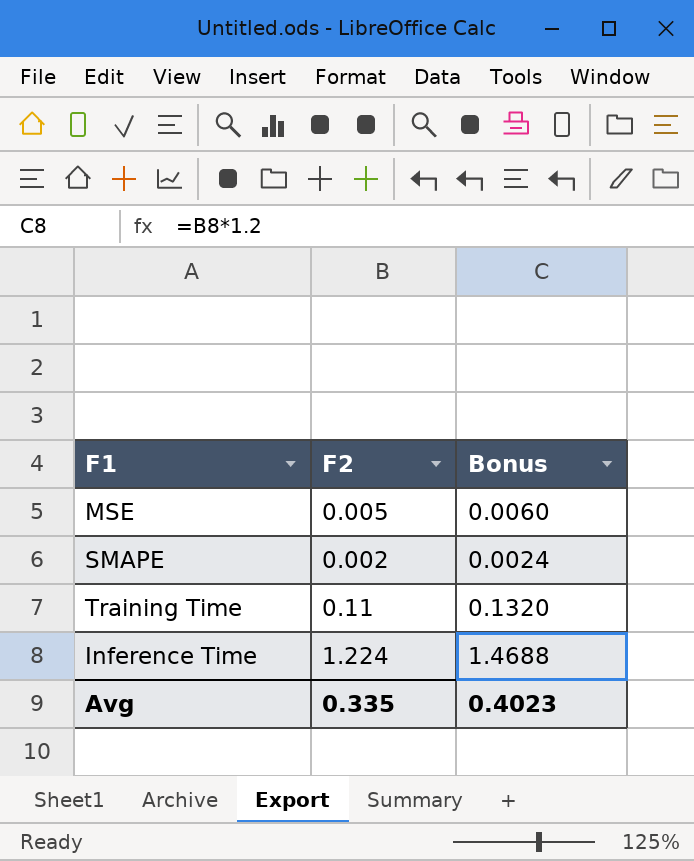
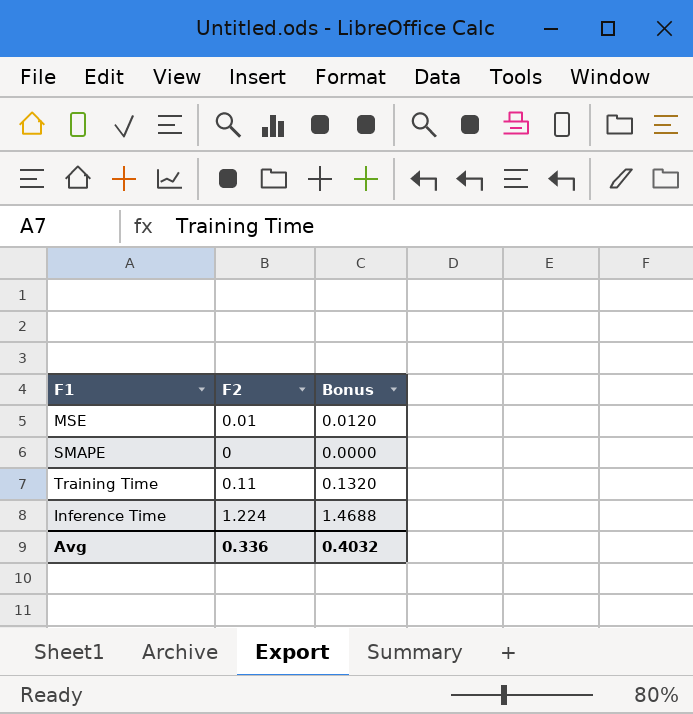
MSE | F2: 0.005 -> 0.01
MSE | Bonus: 0.0060 -> 0.0120
SMAPE | F2: 0.002 -> 0
SMAPE | Bonus: 0.0024 -> 0.0000
Avg | F2: 0.335 -> 0.336
Avg | Bonus: 0.4023 -> 0.4032

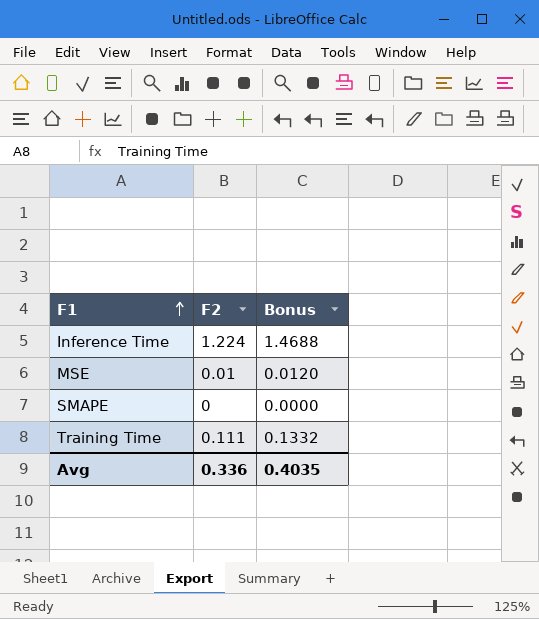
row order: none -> F1 ascending
Training Time | F2: 0.11 -> 0.111
Training Time | Bonus: 0.1320 -> 0.1332
Avg | Bonus: 0.4032 -> 0.4035

